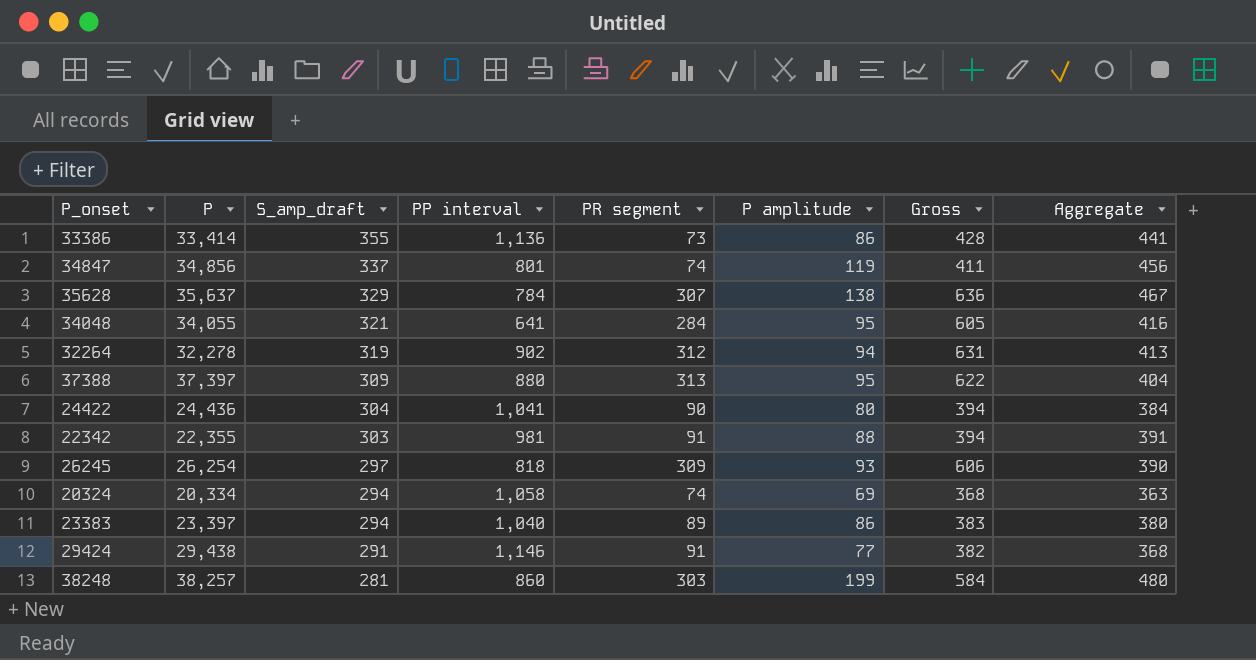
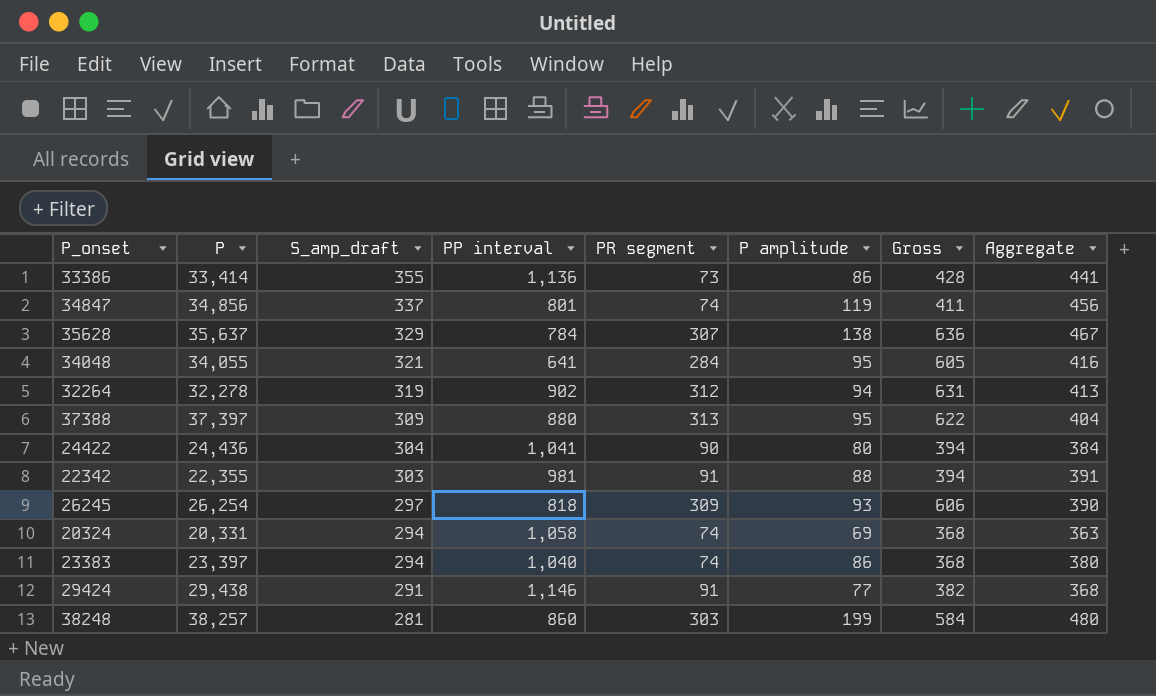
20324 | P: 20,334 -> 20,331
23383 | PR segment: 89 -> 74
23383 | Gross: 383 -> 368

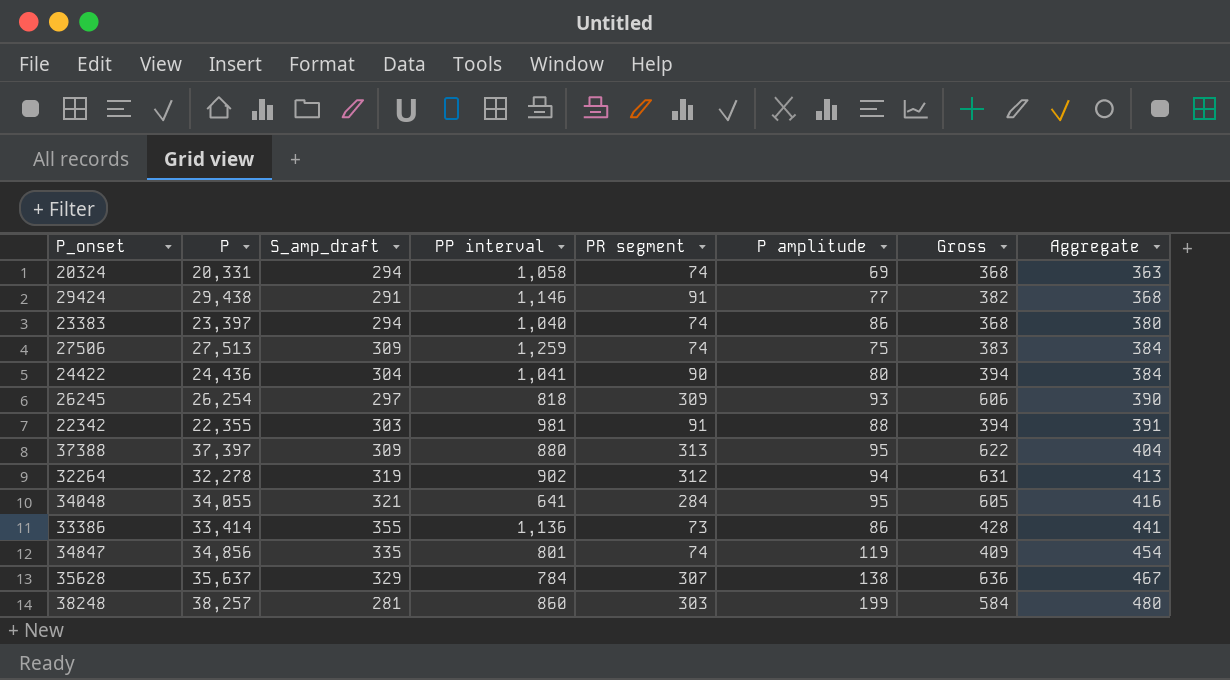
row order: S_amp_draft descending -> Aggregate ascending
row 27506: none -> 27,513 | 309 | 1,259 | 74 | 75 | 383 | 384
34847 | S_amp_draft: 337 -> 335
34847 | Gross: 411 -> 409
34847 | Aggregate: 456 -> 454

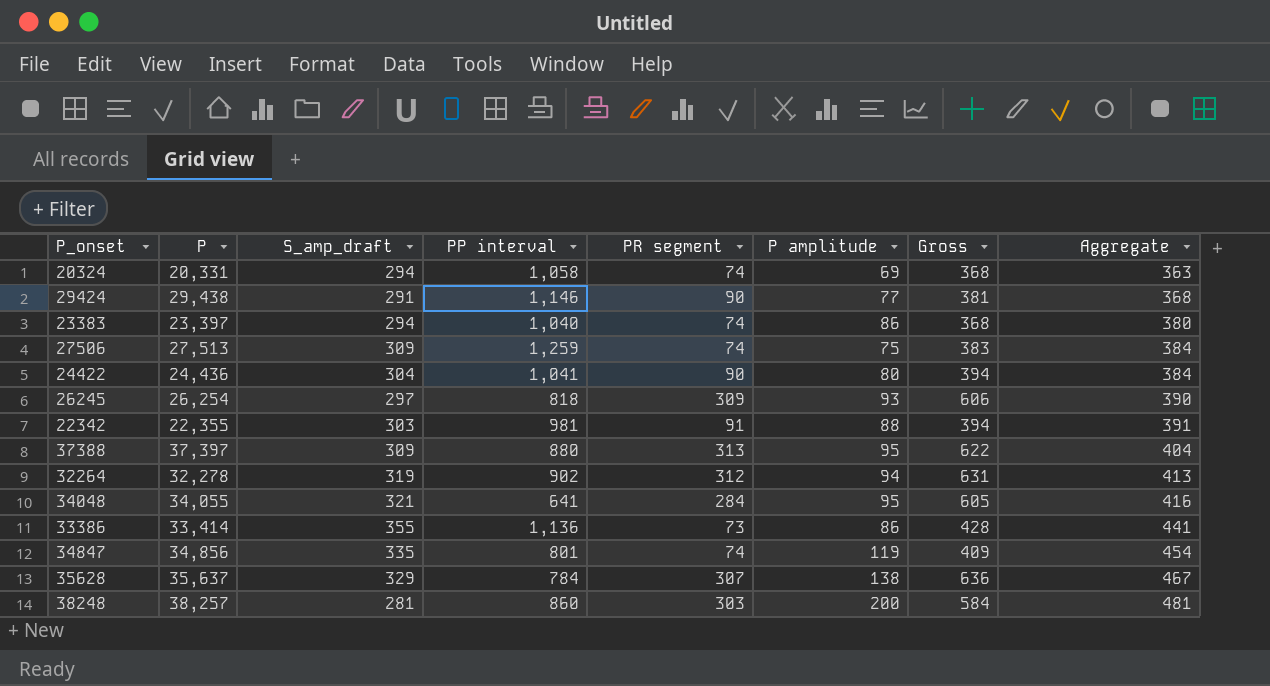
29424 | PR segment: 91 -> 90
29424 | Gross: 382 -> 381
38248 | P amplitude: 199 -> 200
38248 | Aggregate: 480 -> 481

